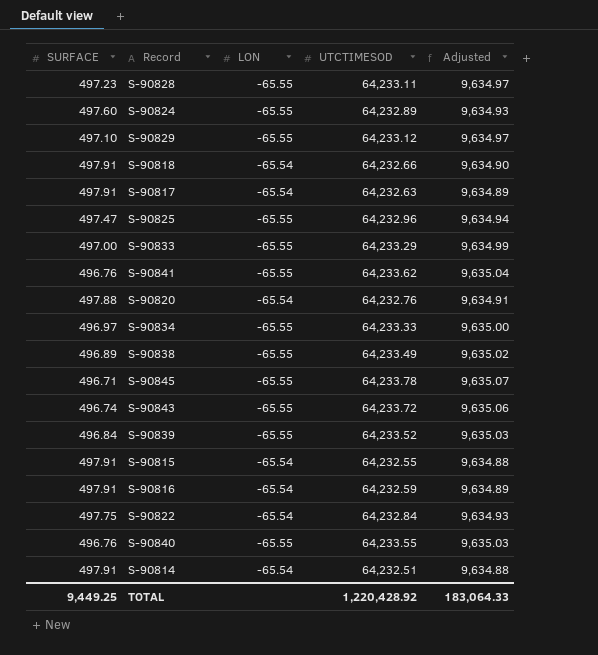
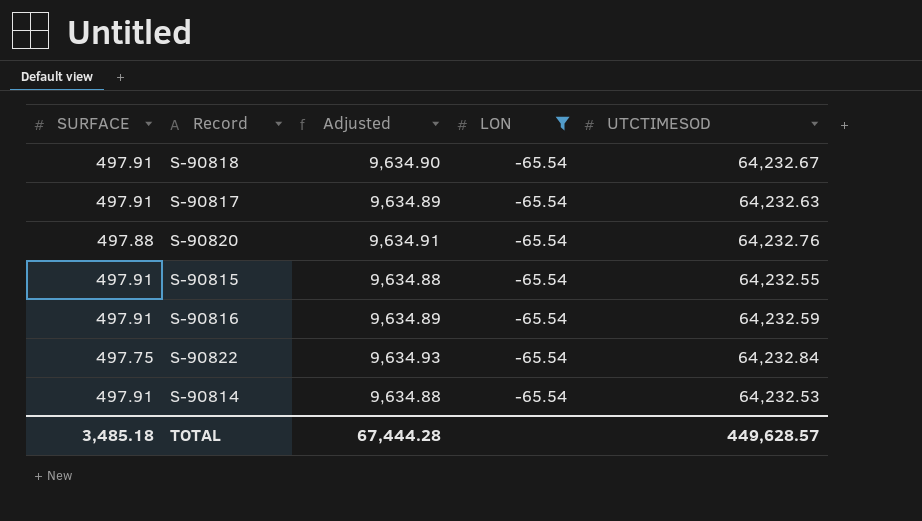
filter: none -> LON = -65.54
column Adjusted | position: 5 -> 3
S-90818 | UTCTIMESOD: 64,232.66 -> 64,232.67
S-90814 | UTCTIMESOD: 64,232.51 -> 64,232.53
TOTAL | SURFACE: 9,449.25 -> 3,485.18
TOTAL | Adjusted: 183,064.33 -> 67,444.28
TOTAL | UTCTIMESOD: 1,220,428.92 -> 449,628.57

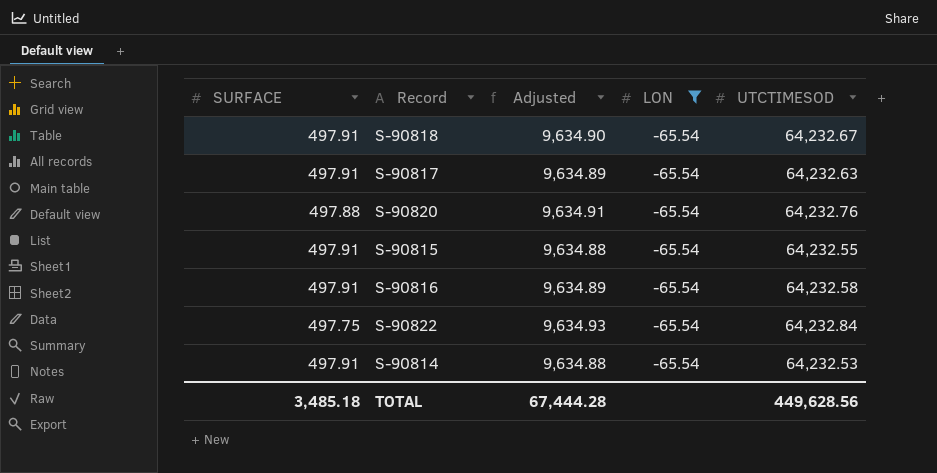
S-90816 | UTCTIMESOD: 64,232.59 -> 64,232.58
TOTAL | UTCTIMESOD: 449,628.57 -> 449,628.56

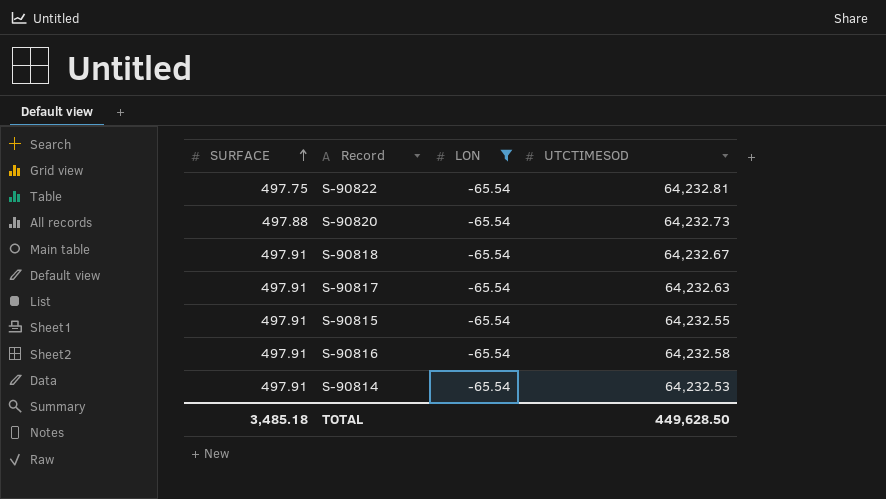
row order: none -> SURFACE ascending
column Adjusted | formula: [UTCTIMESOD] * 0.15 -> none
S-90822 | UTCTIMESOD: 64,232.84 -> 64,232.81
S-90820 | UTCTIMESOD: 64,232.76 -> 64,232.73
TOTAL | UTCTIMESOD: 449,628.56 -> 449,628.50

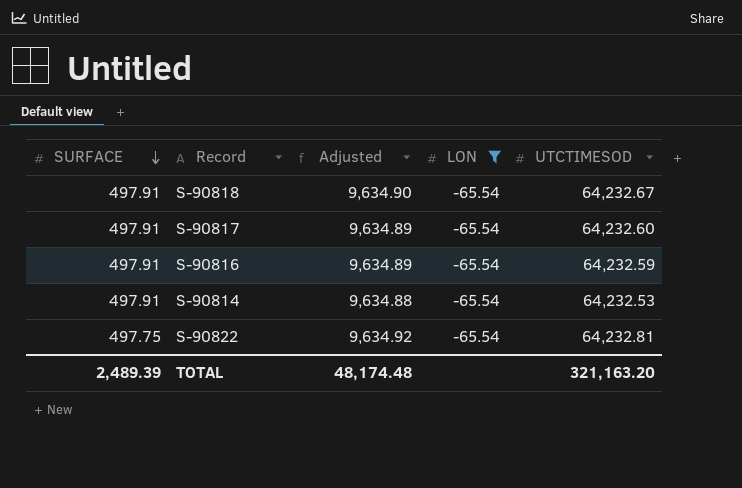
row order: SURFACE ascending -> SURFACE descending
column Adjusted | formula: none -> [UTCTIMESOD] * 0.15
row S-90820: 497.88 | -65.54 | 64,232.73 -> none
row S-90815: 497.91 | -65.54 | 64,232.55 -> none
S-90817 | UTCTIMESOD: 64,232.63 -> 64,232.60
S-90816 | UTCTIMESOD: 64,232.58 -> 64,232.59
TOTAL | SURFACE: 3,485.18 -> 2,489.39
TOTAL | UTCTIMESOD: 449,628.50 -> 321,163.20

